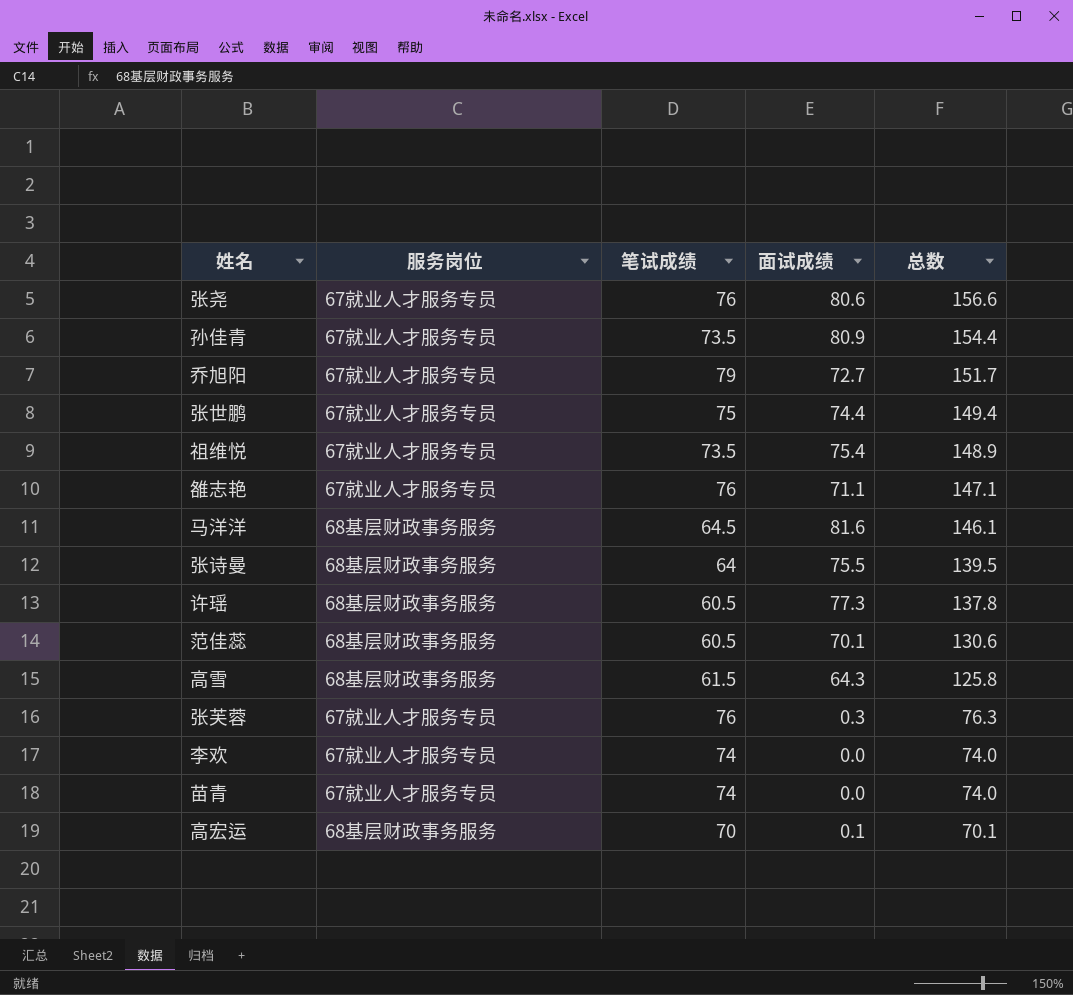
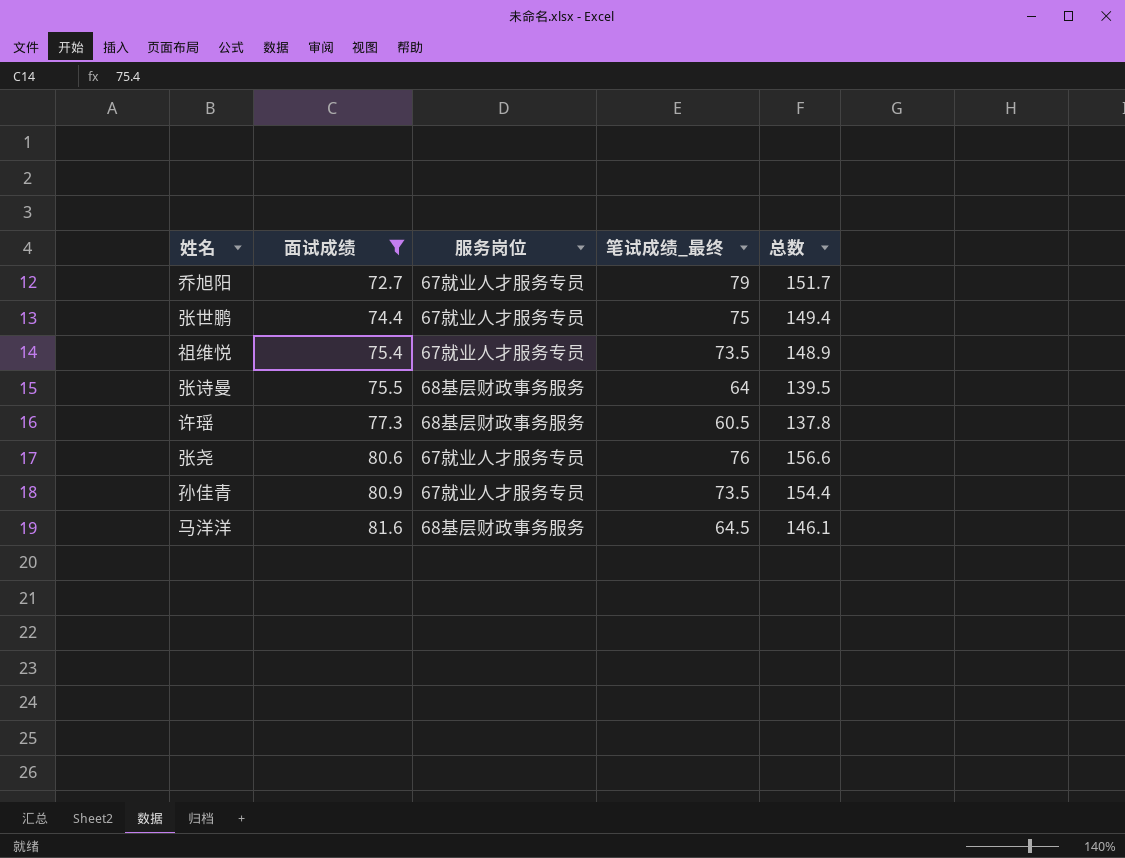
filter: none -> 面试成绩 >= 72.7
row order: 总数 descending -> 面试成绩 ascending
column 面试成绩 | position: 4 -> 2
column name: 笔试成绩 -> 笔试成绩_最终

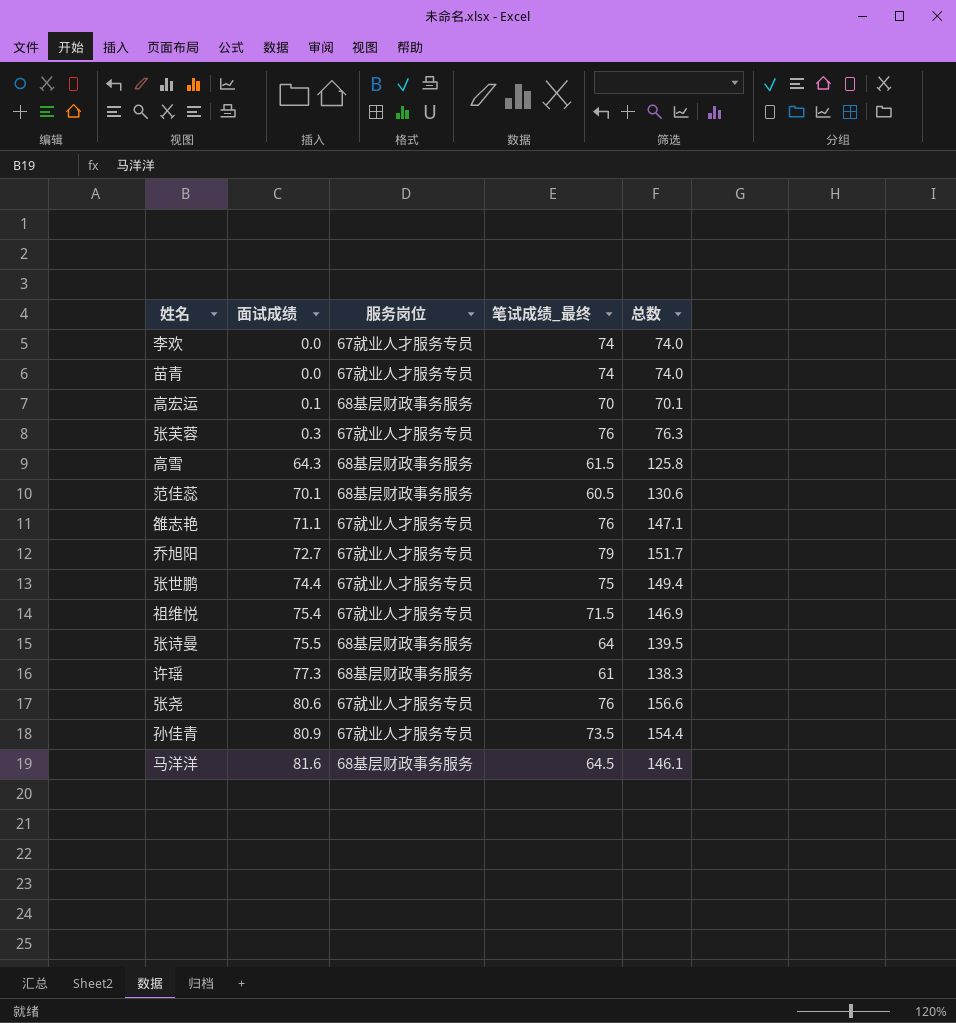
filter: 面试成绩 >= 72.7 -> none
祖维悦 | 笔试成绩_最终: 73.5 -> 71.5
祖维悦 | 总数: 148.9 -> 146.9
许瑶 | 笔试成绩_最终: 60.5 -> 61
许瑶 | 总数: 137.8 -> 138.3

